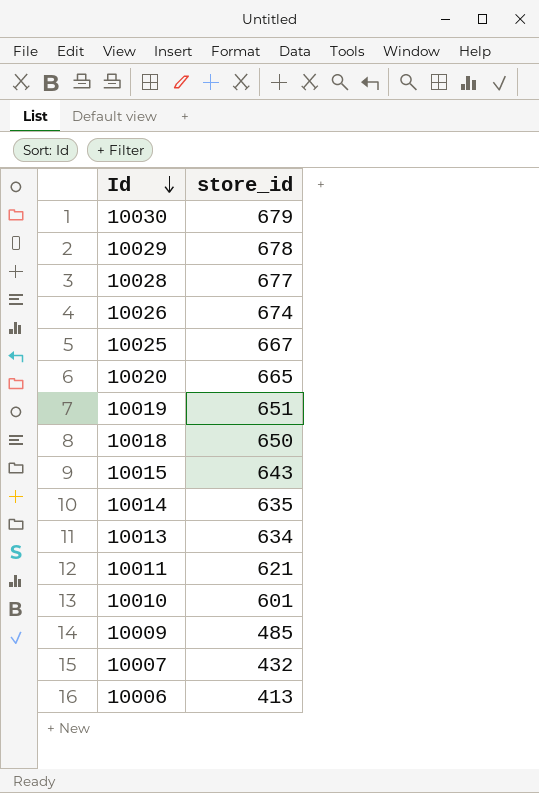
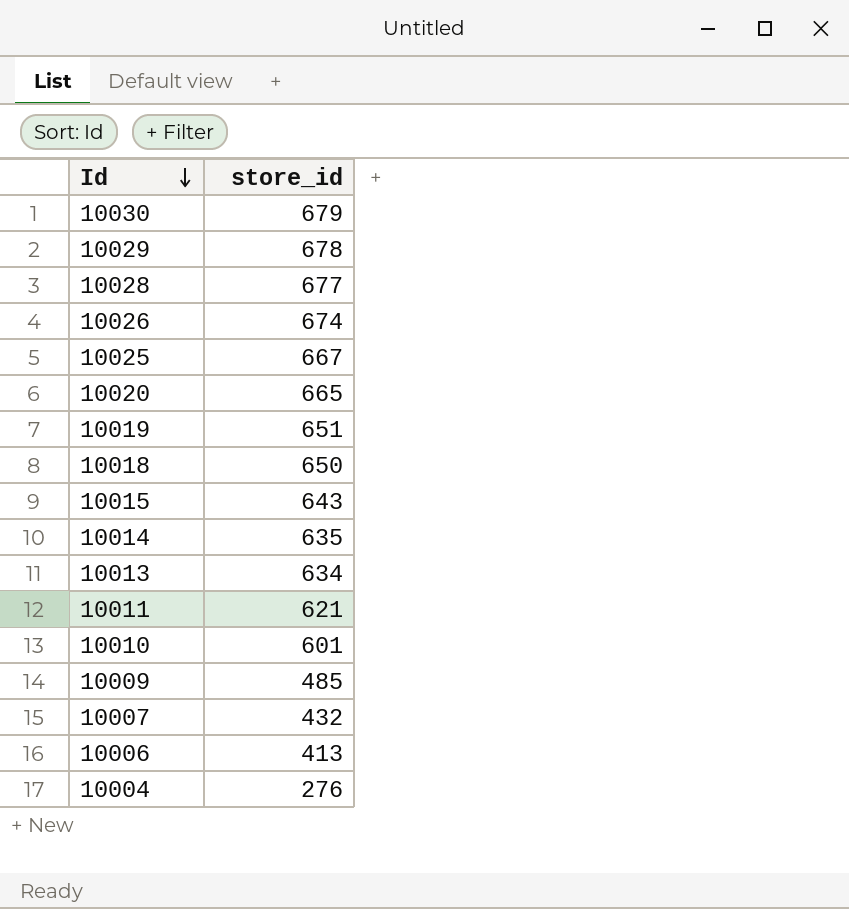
row 10004: none -> 276

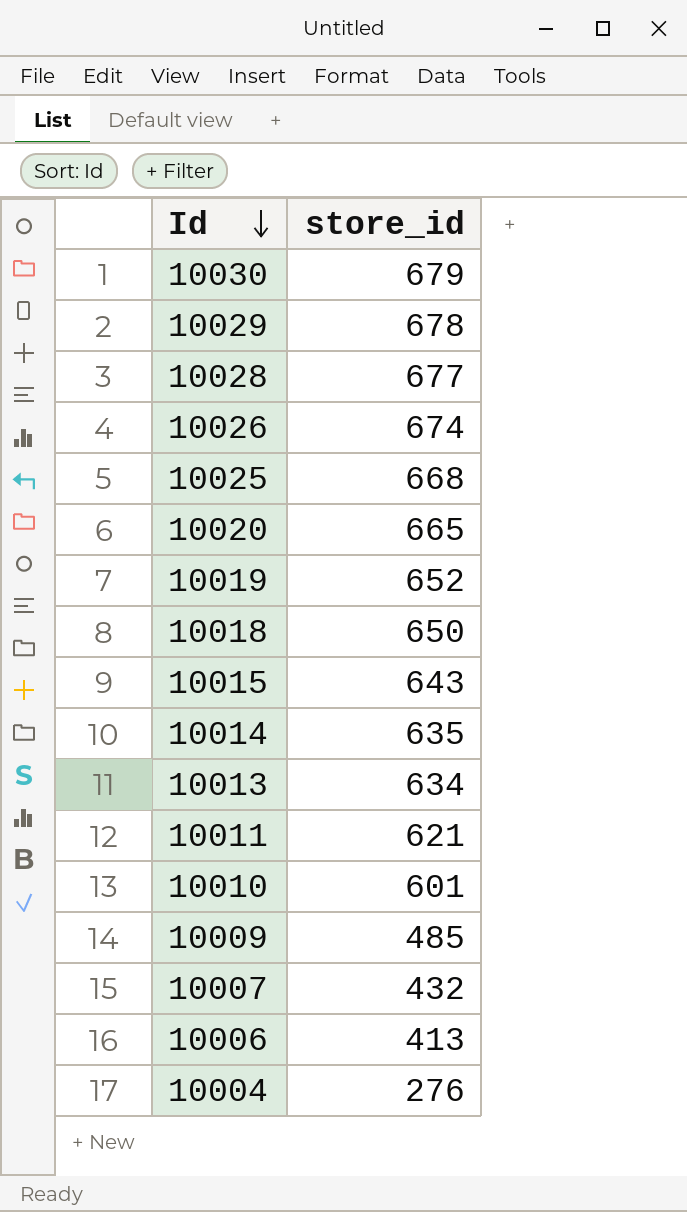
10025 | store_id: 667 -> 668
10019 | store_id: 651 -> 652

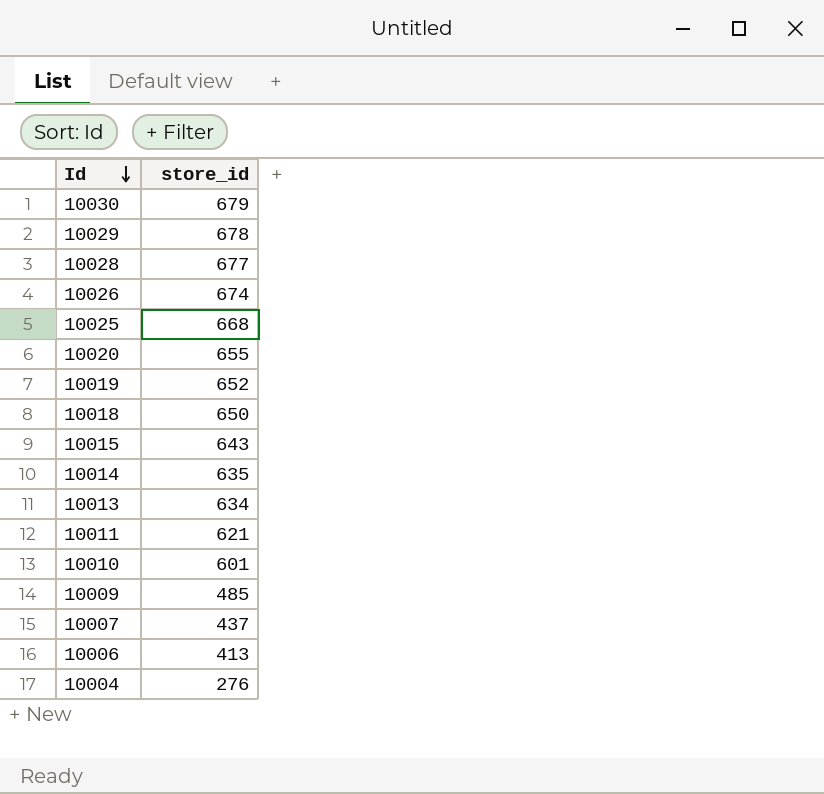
10020 | store_id: 665 -> 655
10007 | store_id: 432 -> 437

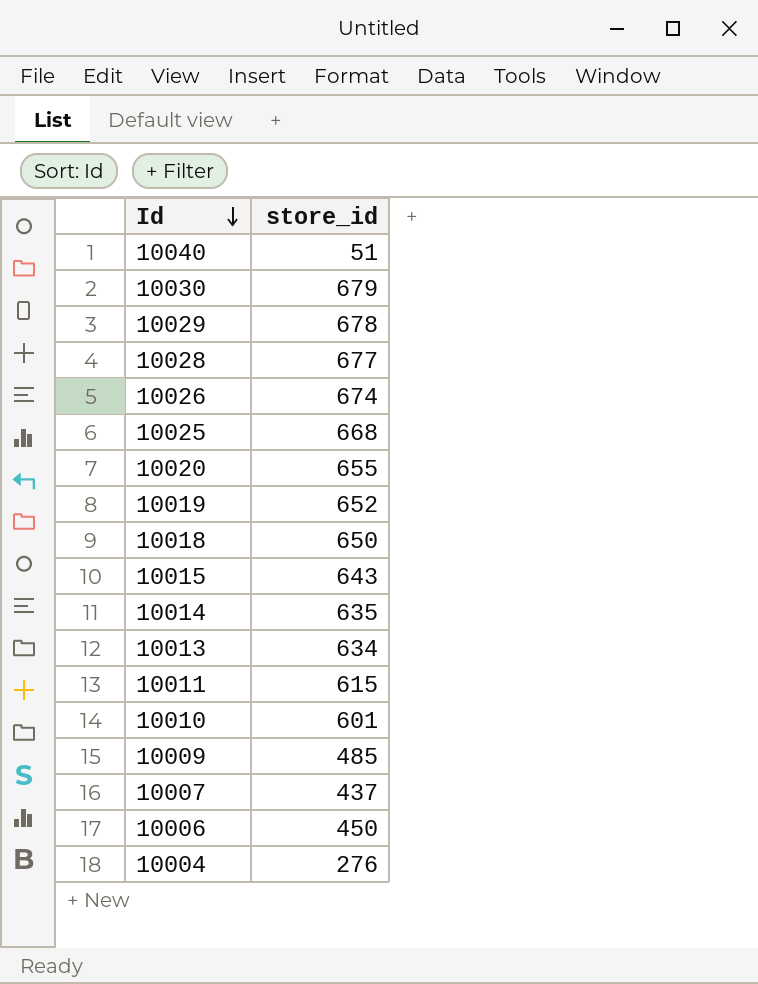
row 10040: none -> 51
10011 | store_id: 621 -> 615
10006 | store_id: 413 -> 450

